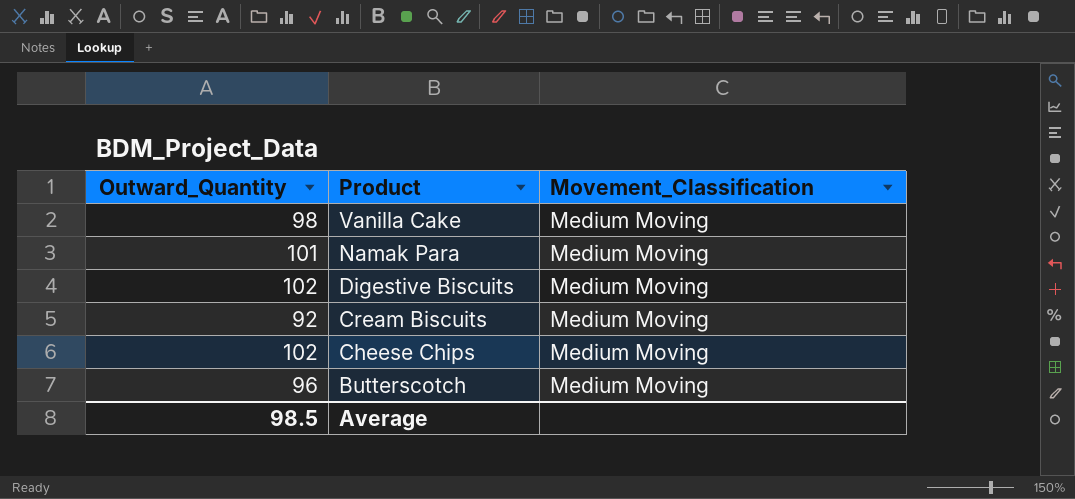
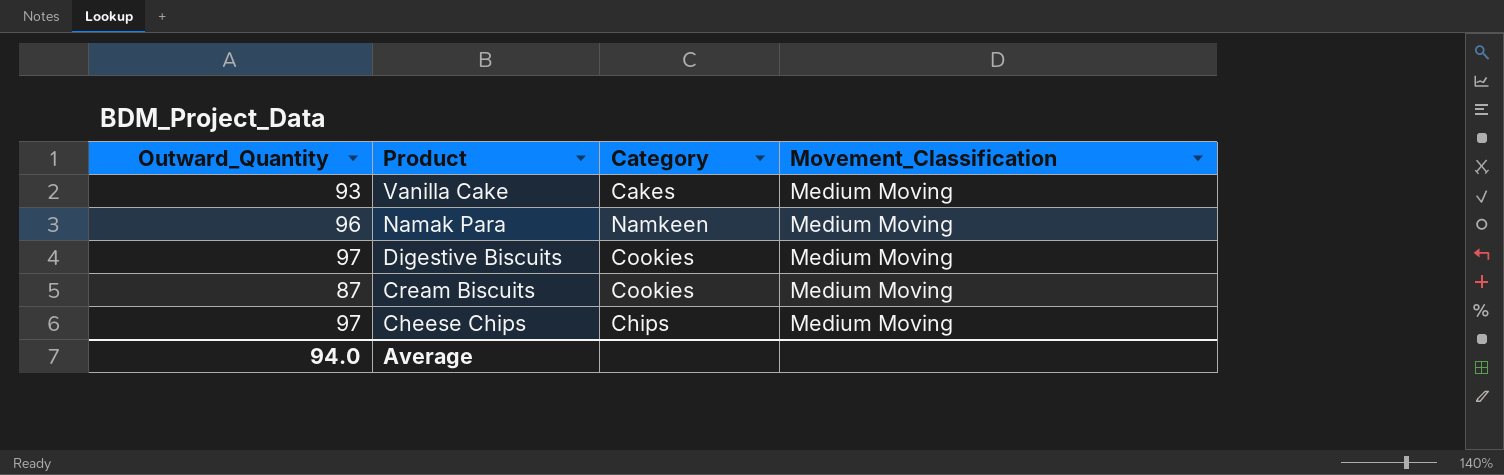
column Category | position: none -> 3
row Butterscotch: 96 | Medium Moving -> none
Vanilla Cake | Outward_Quantity: 98 -> 93
Namak Para | Outward_Quantity: 101 -> 96
Digestive Biscuits | Outward_Quantity: 102 -> 97
Cream Biscuits | Outward_Quantity: 92 -> 87
Cheese Chips | Outward_Quantity: 102 -> 97
Average | Outward_Quantity: 98.5 -> 94.0

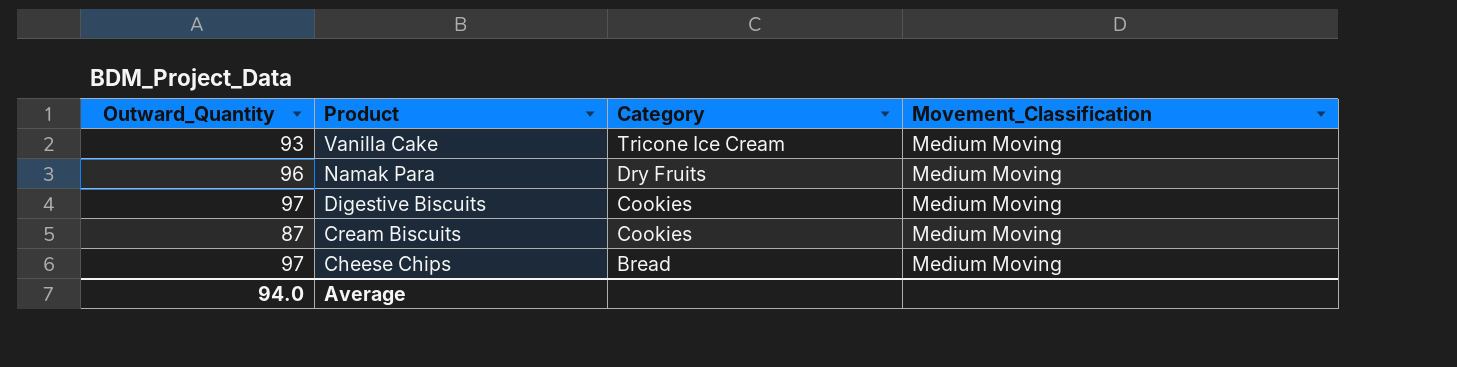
Vanilla Cake | Category: Cakes -> Tricone Ice Cream
Namak Para | Category: Namkeen -> Dry Fruits
Cheese Chips | Category: Chips -> Bread

